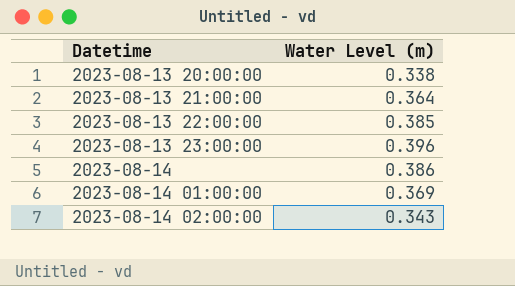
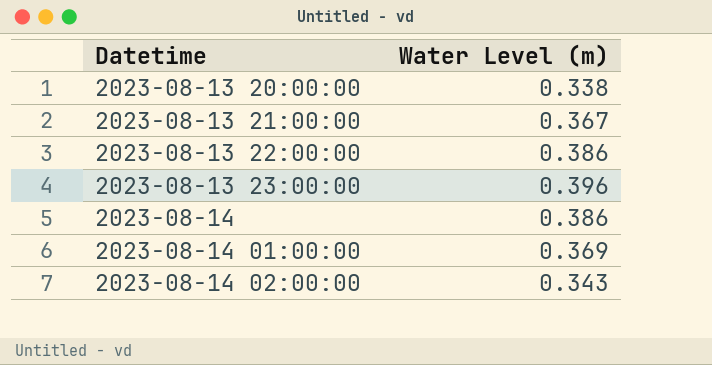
2023-08-13 21:00:00 | Water Level (m): 0.364 -> 0.367
2023-08-13 22:00:00 | Water Level (m): 0.385 -> 0.386

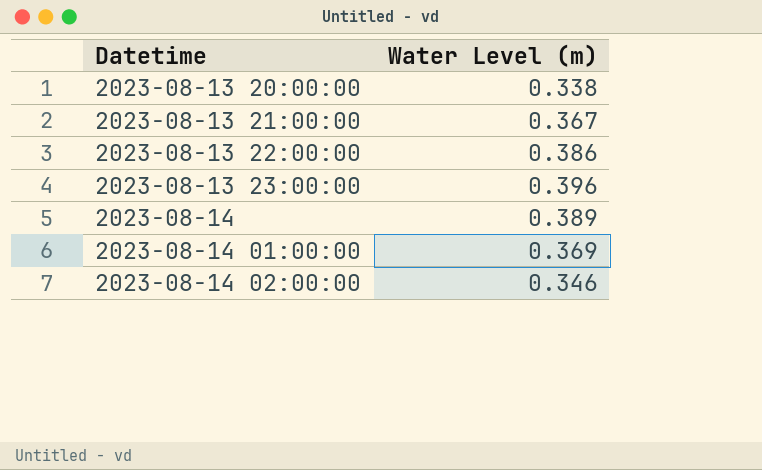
2023-08-14 | Water Level (m): 0.386 -> 0.389
2023-08-14 02:00:00 | Water Level (m): 0.343 -> 0.346

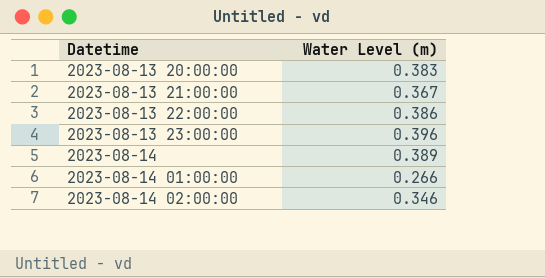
2023-08-13 20:00:00 | Water Level (m): 0.338 -> 0.383
2023-08-14 01:00:00 | Water Level (m): 0.369 -> 0.266

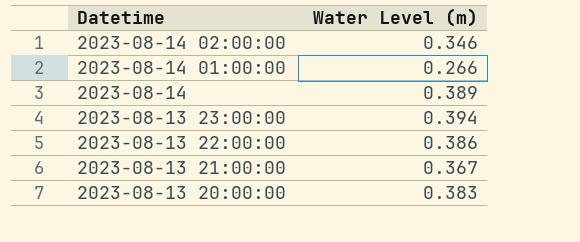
row order: Datetime ascending -> Datetime descending
2023-08-13 23:00:00 | Water Level (m): 0.396 -> 0.394

